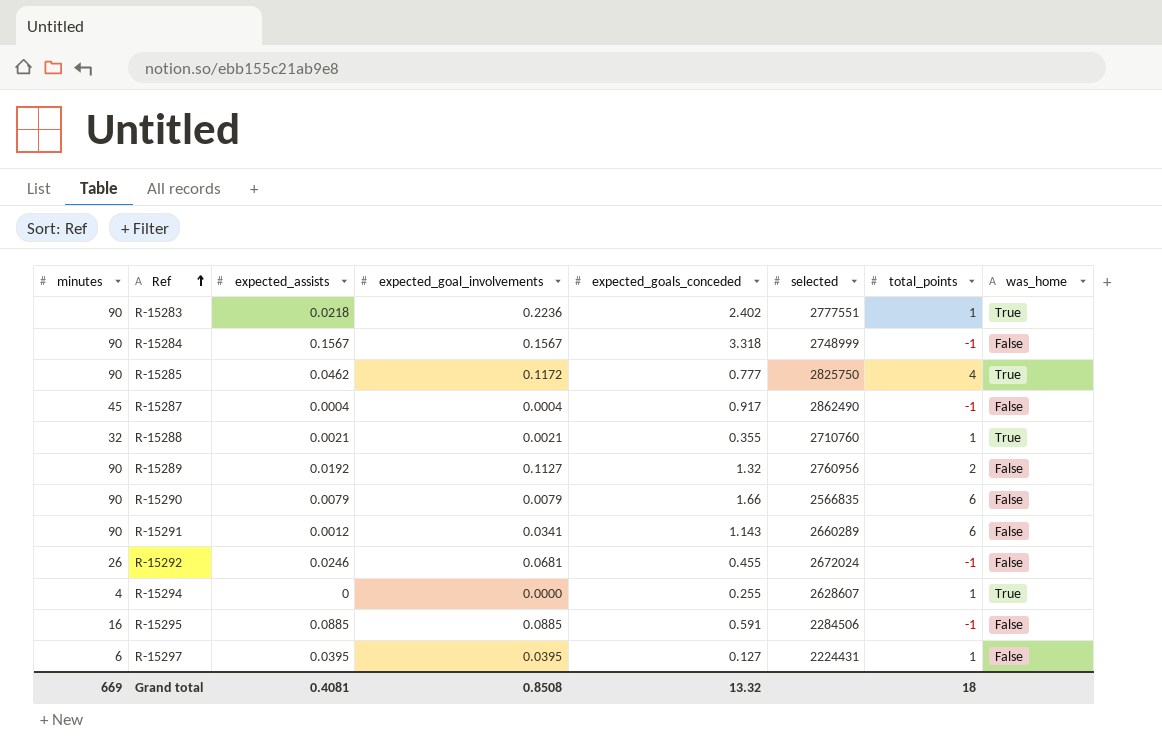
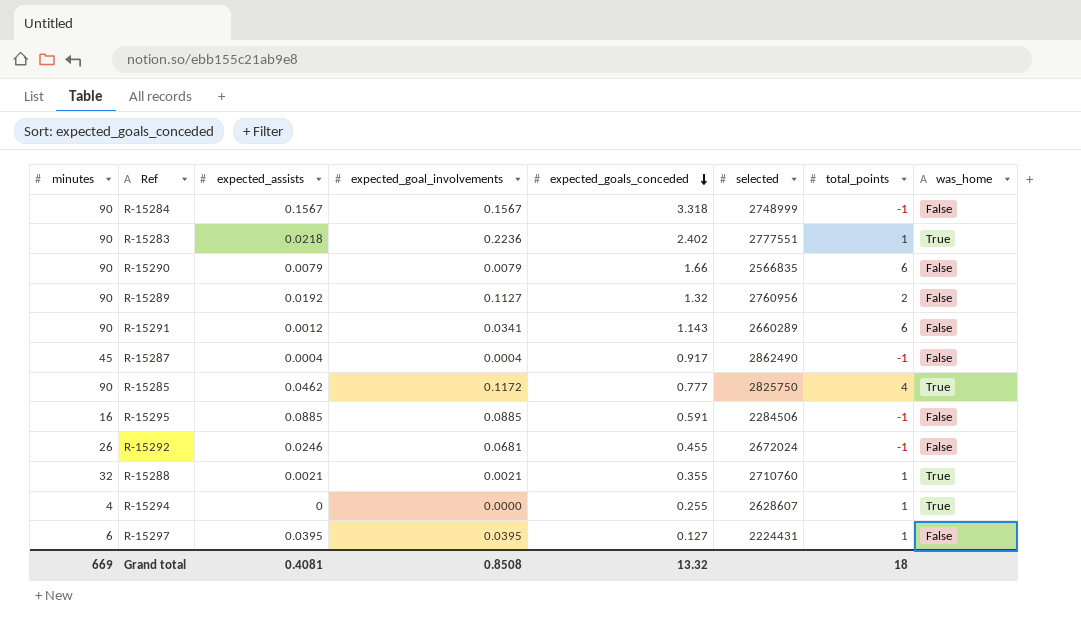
row order: Ref ascending -> expected_goals_conceded descending

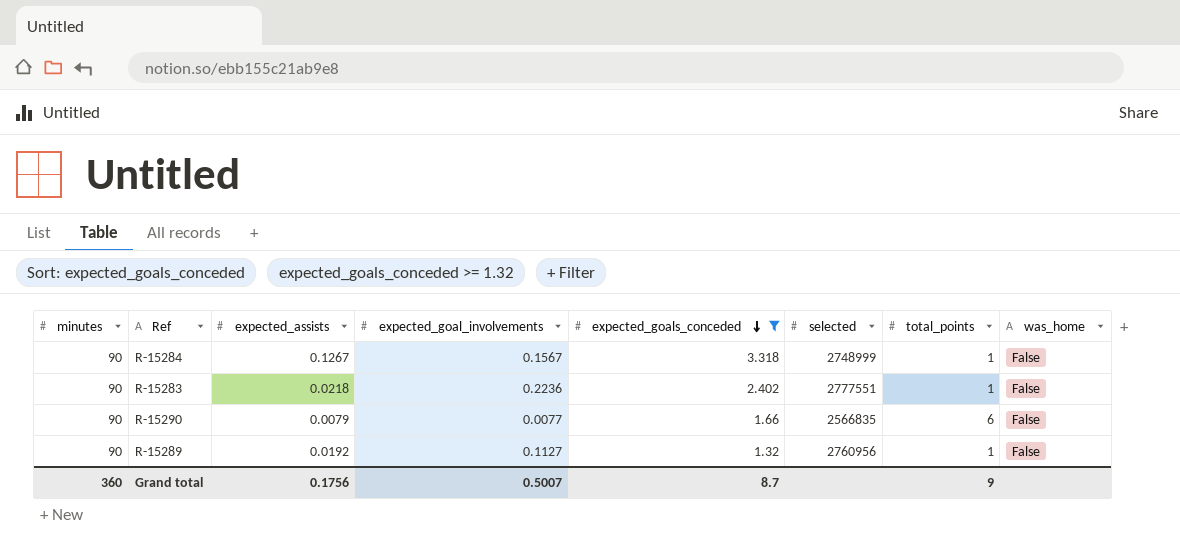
filter: none -> expected_goals_conceded >= 1.32
R-15284 | expected_assists: 0.1567 -> 0.1267
R-15284 | total_points: -1 -> 1
R-15283 | was_home: True -> False
R-15290 | expected_goal_involvements: 0.0079 -> 0.0077
R-15289 | total_points: 2 -> 1
Grand total | minutes: 669 -> 360
Grand total | expected_assists: 0.4081 -> 0.1756
Grand total | expected_goal_involvements: 0.8508 -> 0.5007
Grand total | expected_goals_conceded: 13.32 -> 8.7
Grand total | total_points: 18 -> 9

